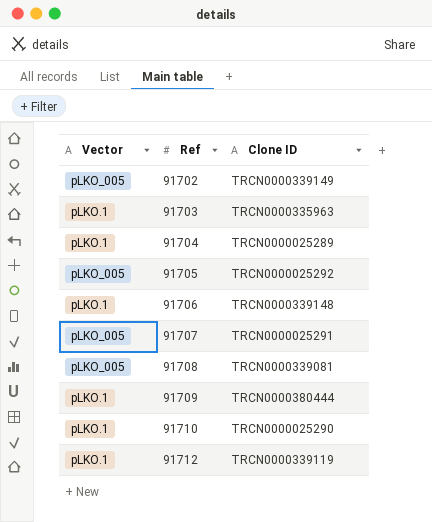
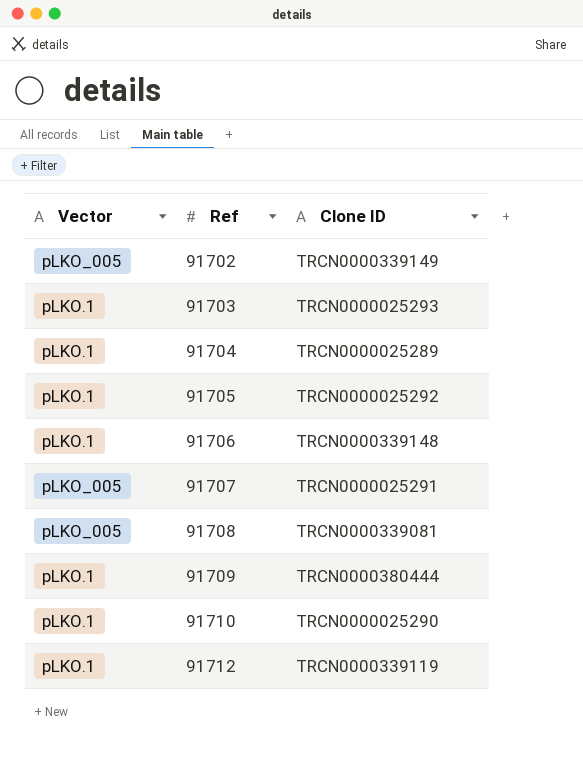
91703 | Clone ID: TRCN0000335963 -> TRCN0000025293
91705 | Vector: pLKO_005 -> pLKO.1

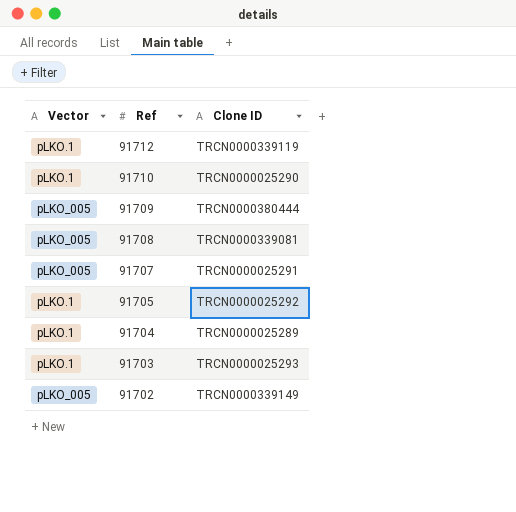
row order: Ref ascending -> Ref descending
row 91706: pLKO.1 | TRCN0000339148 -> none
91709 | Vector: pLKO.1 -> pLKO_005

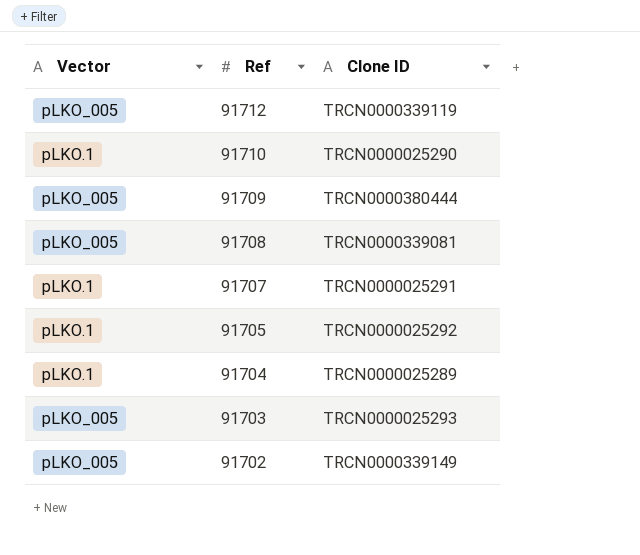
91712 | Vector: pLKO.1 -> pLKO_005
91707 | Vector: pLKO_005 -> pLKO.1
91703 | Vector: pLKO.1 -> pLKO_005

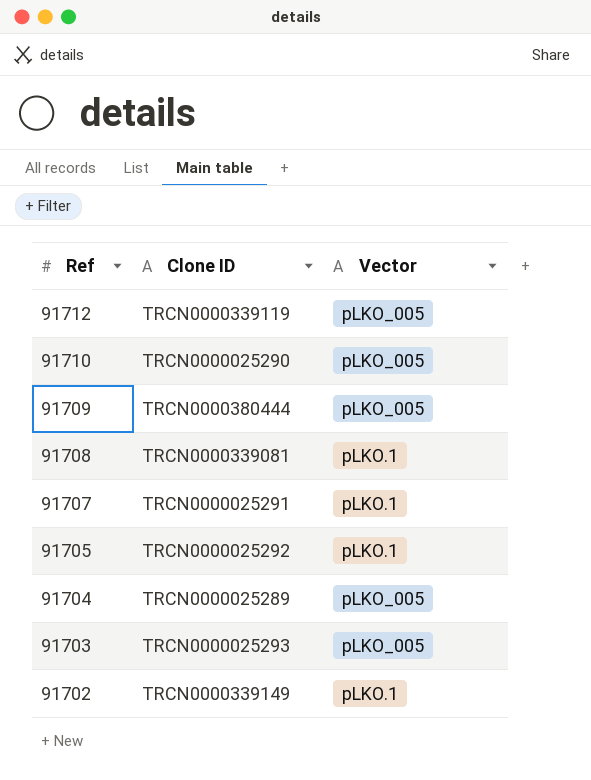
column Vector | position: 1 -> 3
91710 | Vector: pLKO.1 -> pLKO_005
91708 | Vector: pLKO_005 -> pLKO.1
91704 | Vector: pLKO.1 -> pLKO_005
91702 | Vector: pLKO_005 -> pLKO.1

